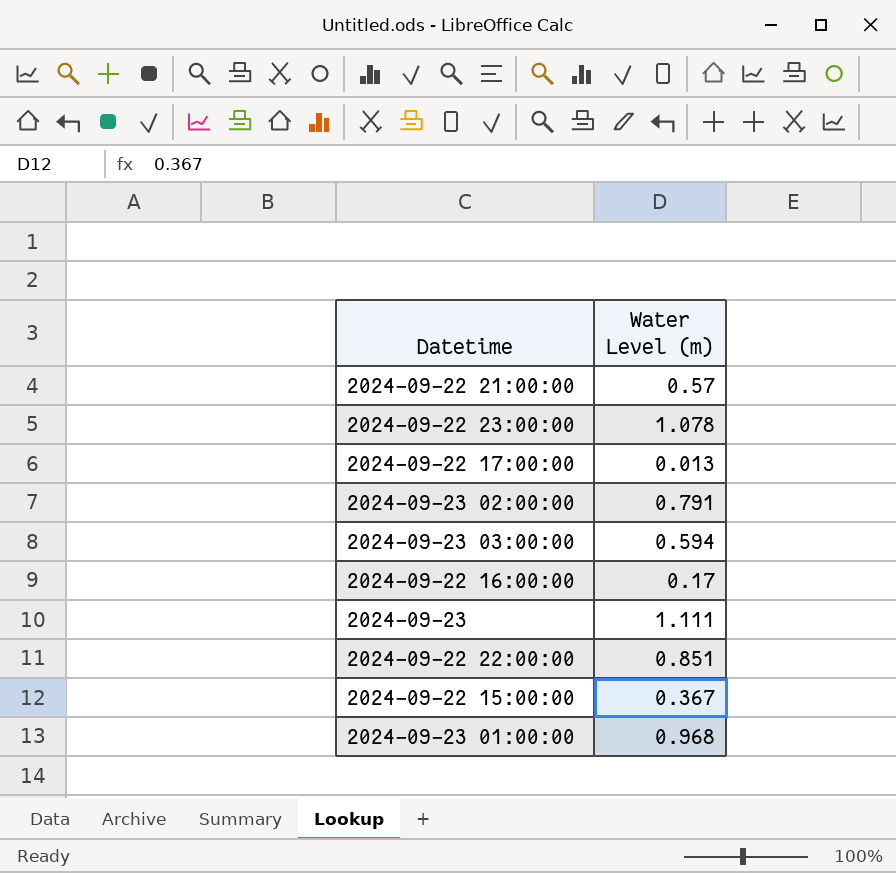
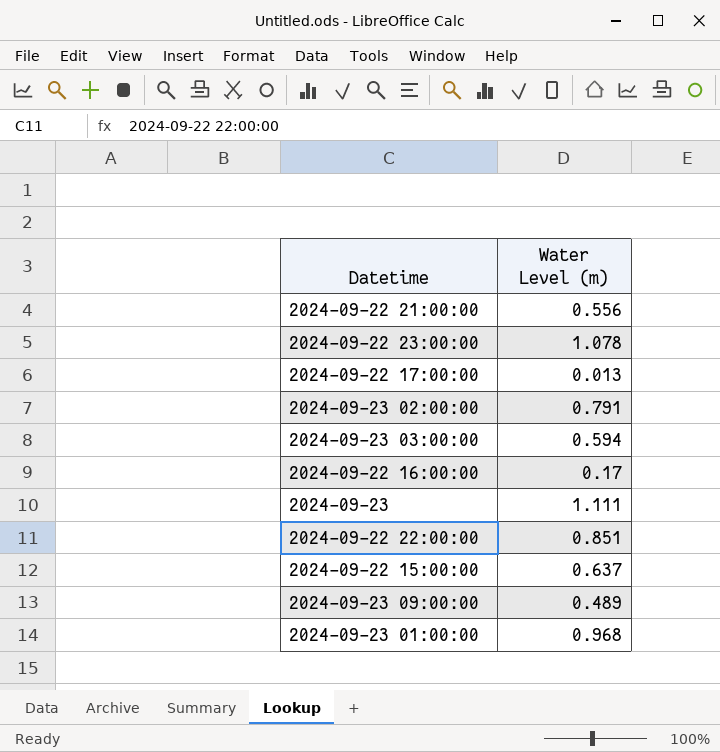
2024-09-22 21:00:00 | Water Level (m): 0.57 -> 0.556
2024-09-22 15:00:00 | Water Level (m): 0.367 -> 0.637
row 2024-09-23 09:00:00: none -> 0.489

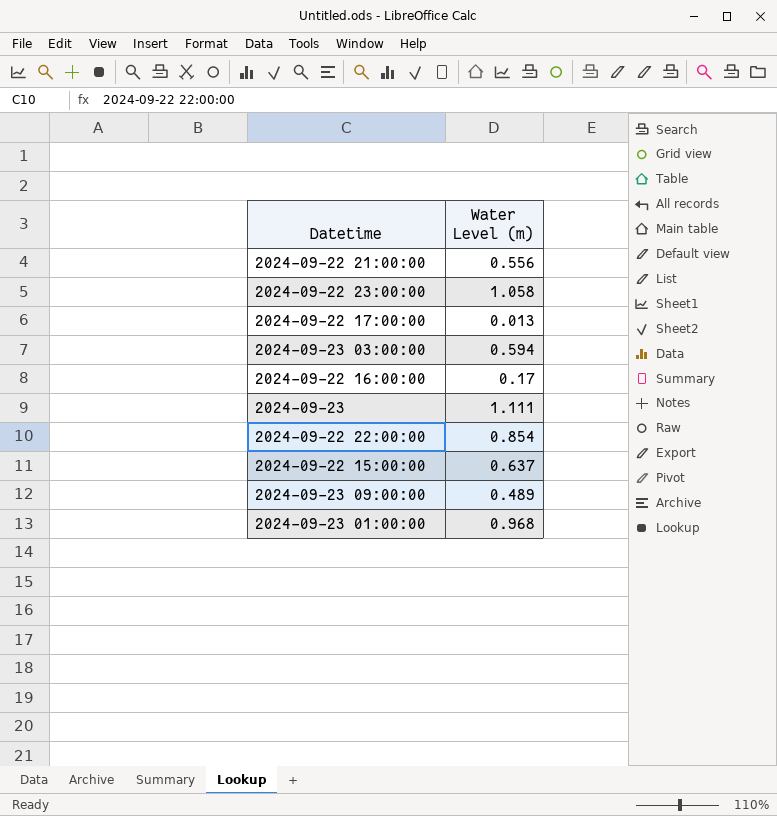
row 2024-09-23 02:00:00: 0.791 -> none
2024-09-22 23:00:00 | Water Level (m): 1.078 -> 1.058
2024-09-22 22:00:00 | Water Level (m): 0.851 -> 0.854

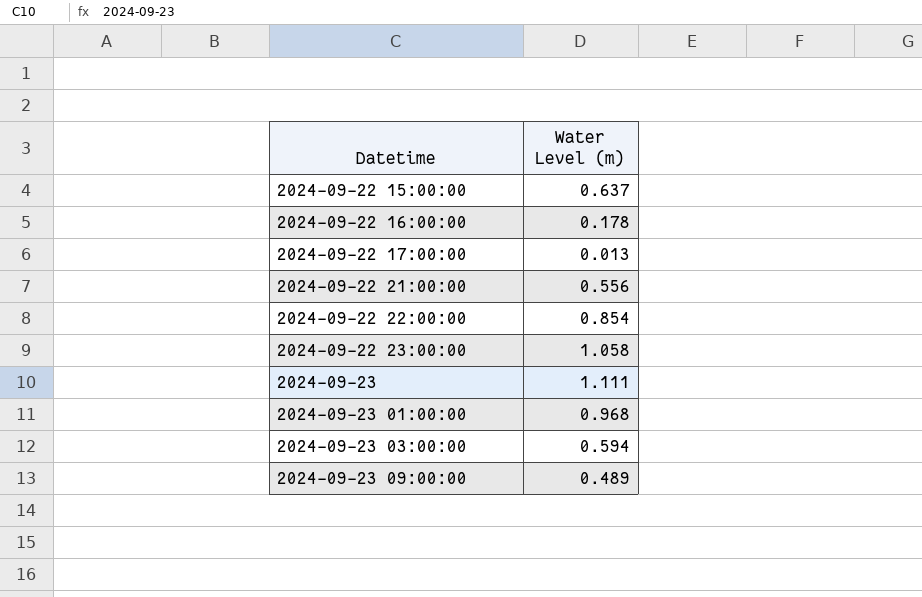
row order: none -> Datetime ascending
2024-09-22 16:00:00 | Water Level (m): 0.17 -> 0.178

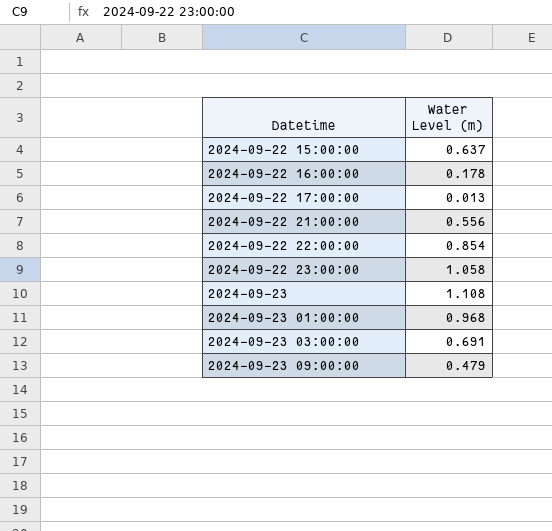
2024-09-23 | Water Level (m): 1.111 -> 1.108
2024-09-23 03:00:00 | Water Level (m): 0.594 -> 0.691
2024-09-23 09:00:00 | Water Level (m): 0.489 -> 0.479

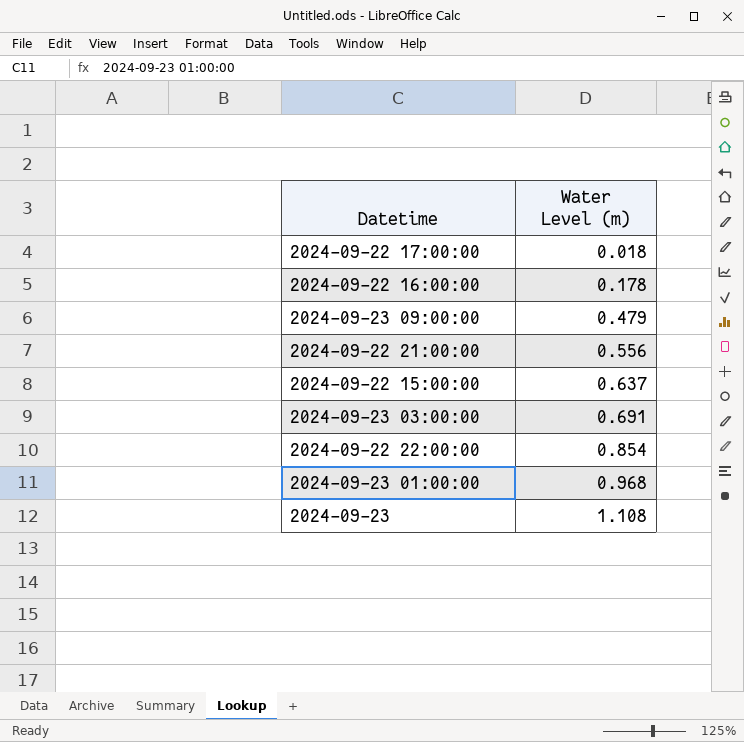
row order: Datetime ascending -> Water Level (m) ascending
row 2024-09-22 23:00:00: 1.058 -> none
2024-09-22 17:00:00 | Water Level (m): 0.013 -> 0.018

